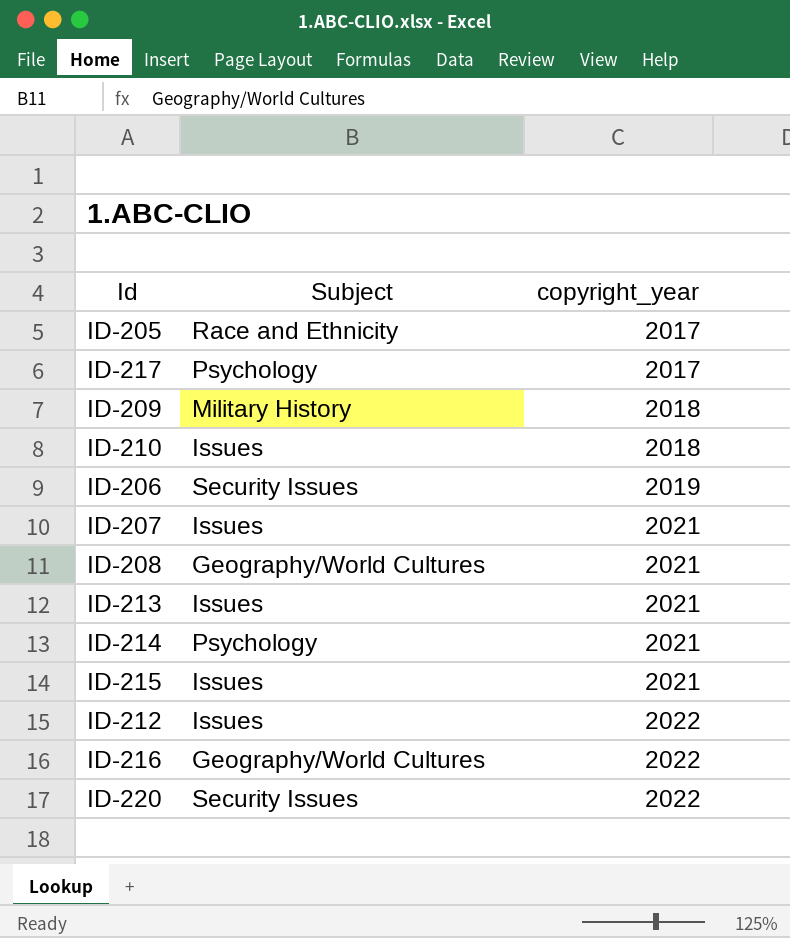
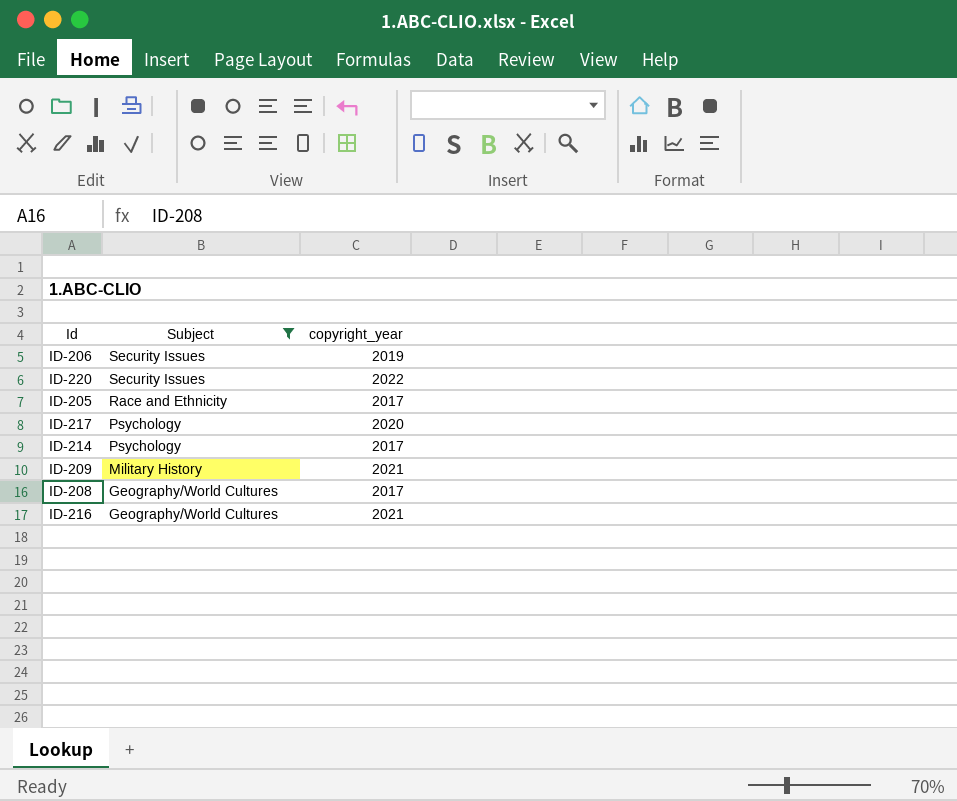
filter: none -> Subject != Issues
row order: copyright_year ascending -> Subject descending
ID-217 | copyright_year: 2017 -> 2020
ID-214 | copyright_year: 2021 -> 2017
ID-209 | copyright_year: 2018 -> 2021
ID-208 | copyright_year: 2021 -> 2017
ID-216 | copyright_year: 2022 -> 2021

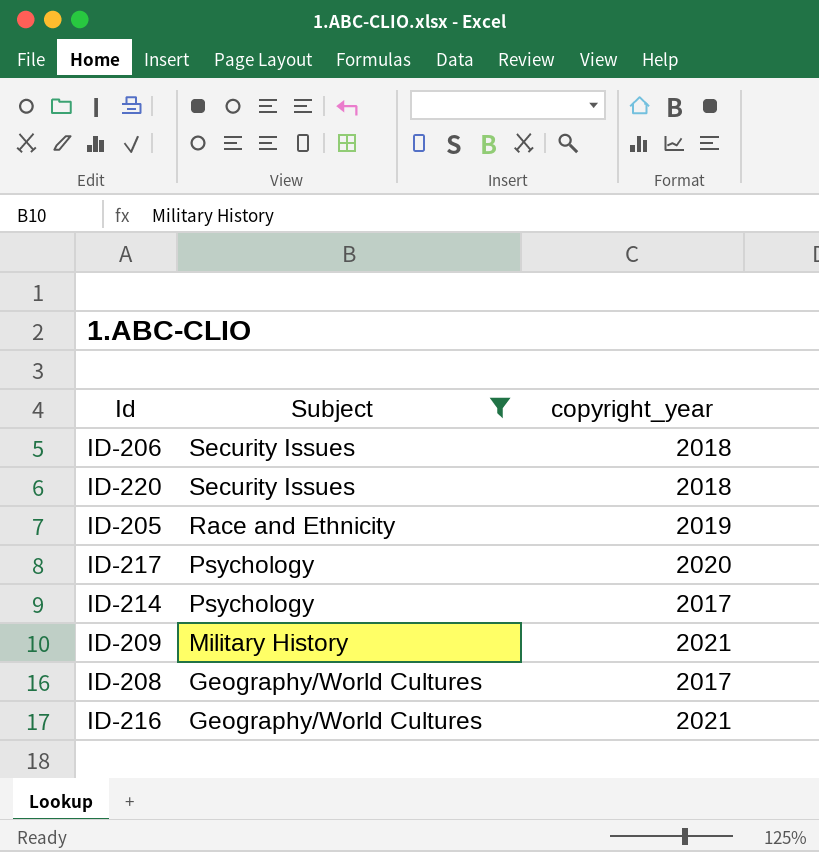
ID-206 | copyright_year: 2019 -> 2018
ID-220 | copyright_year: 2022 -> 2018
ID-205 | copyright_year: 2017 -> 2019

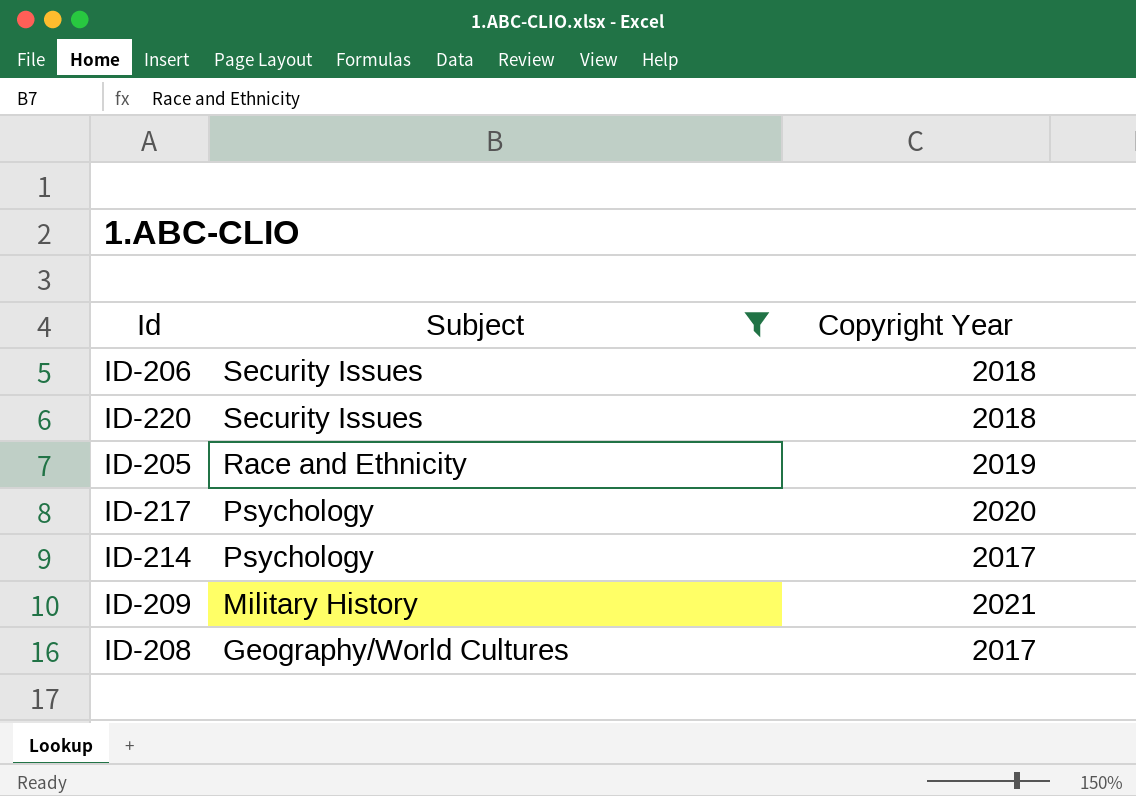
column name: copyright_year -> Copyright Year
row ID-216: Geography/World Cultures | 2021 -> none

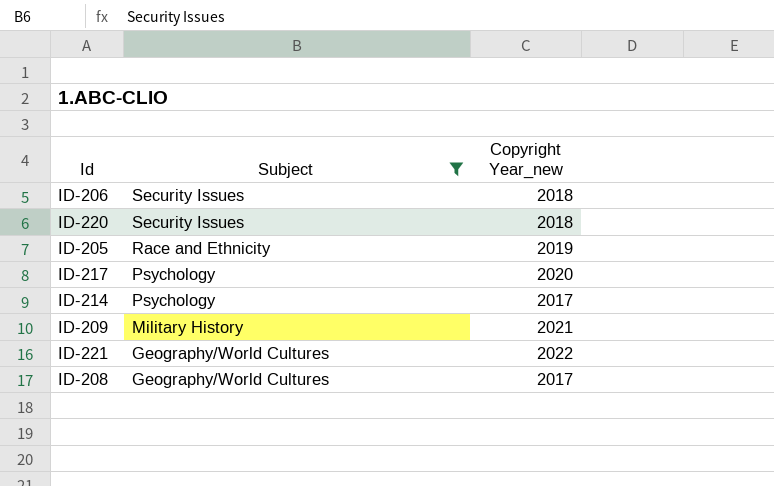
column name: Copyright Year -> Copyright Year_new
row ID-221: none -> Geography/World Cultures | 2022

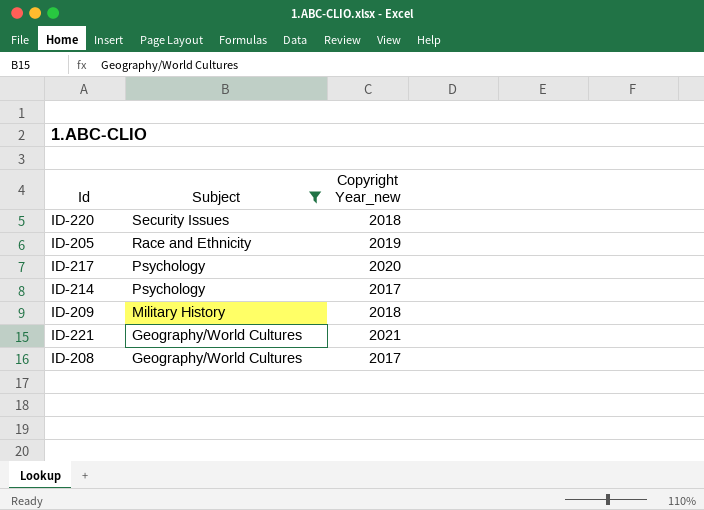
row ID-206: Security Issues | 2018 -> none
ID-209 | Copyright Year_new: 2021 -> 2018
ID-221 | Copyright Year_new: 2022 -> 2021

